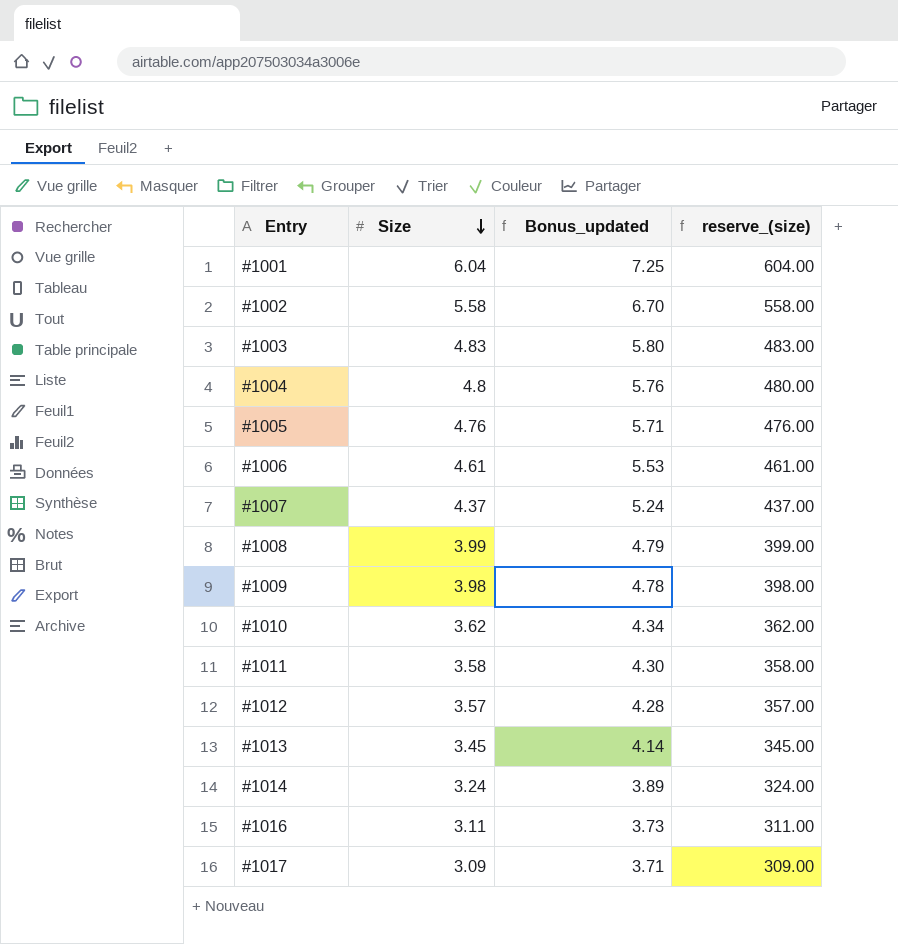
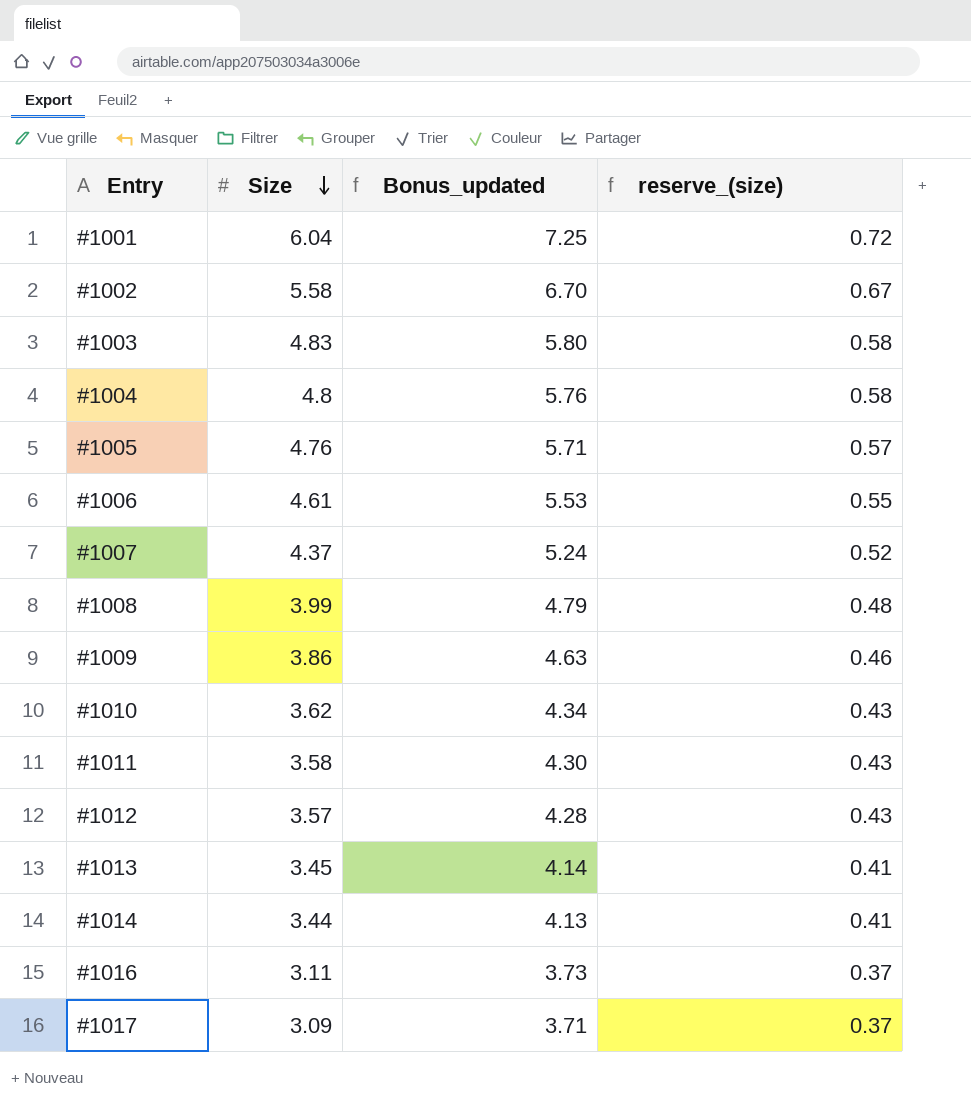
column reserve_(size) | formula: [Size] * 100 -> [Size] * 0.12
#1009 | Size: 3.98 -> 3.86
#1009 | Bonus_updated: 4.78 -> 4.63
#1014 | Size: 3.24 -> 3.44
#1014 | Bonus_updated: 3.89 -> 4.13

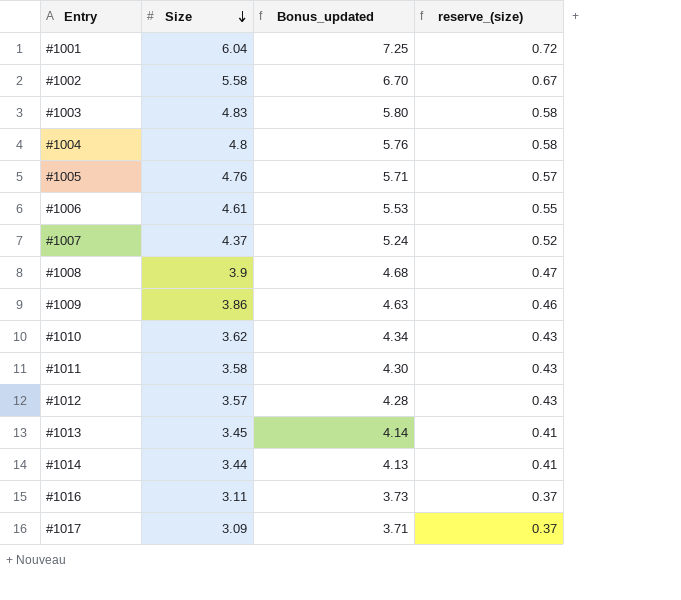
#1008 | Size: 3.99 -> 3.9
#1008 | Bonus_updated: 4.79 -> 4.68
#1008 | reserve_(size): 0.48 -> 0.47

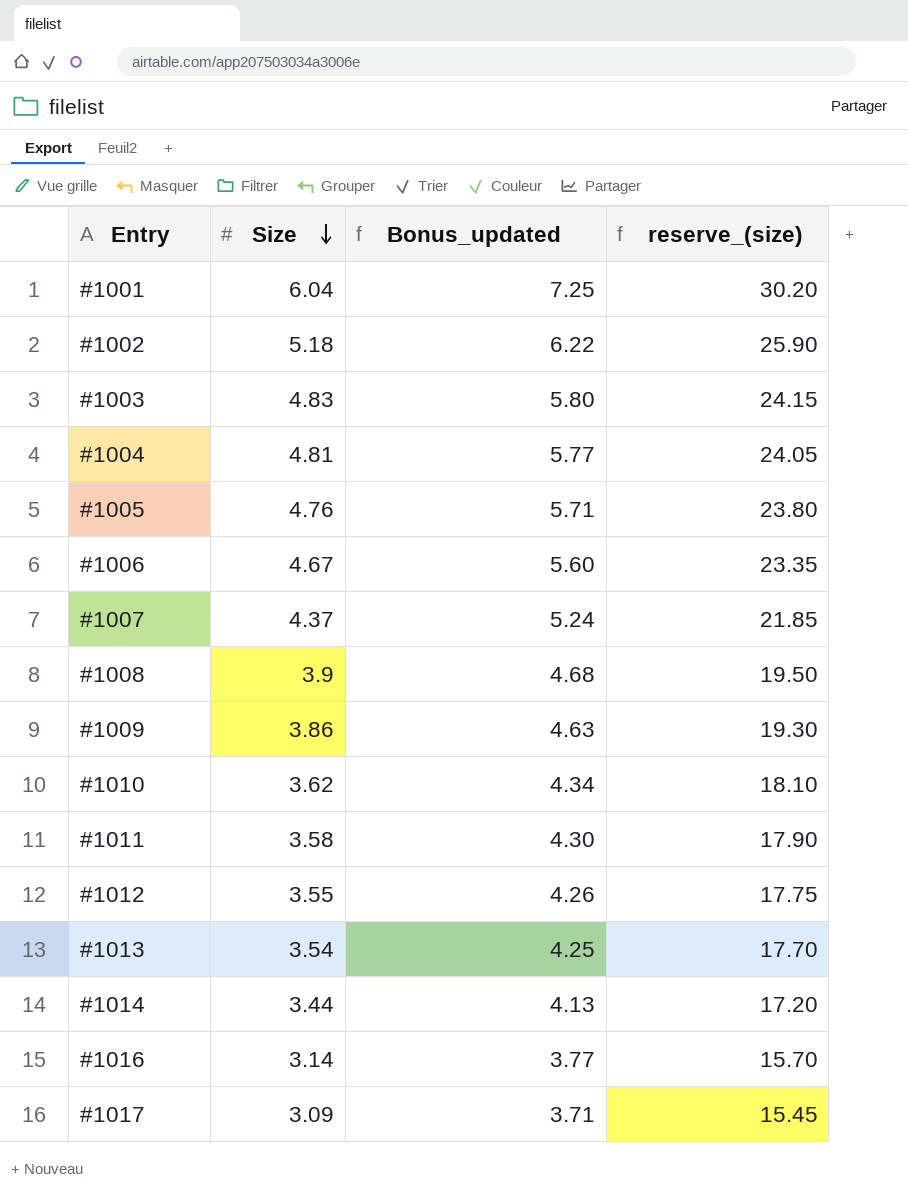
column reserve_(size) | formula: [Size] * 0.12 -> [Size] * 5
#1002 | Size: 5.58 -> 5.18
#1002 | Bonus_updated: 6.70 -> 6.22
#1004 | Size: 4.8 -> 4.81
#1004 | Bonus_updated: 5.76 -> 5.77
#1006 | Size: 4.61 -> 4.67
#1006 | Bonus_updated: 5.53 -> 5.60
#1012 | Size: 3.57 -> 3.55
#1012 | Bonus_updated: 4.28 -> 4.26
#1013 | Size: 3.45 -> 3.54
#1013 | Bonus_updated: 4.14 -> 4.25
#1016 | Size: 3.11 -> 3.14
#1016 | Bonus_updated: 3.73 -> 3.77

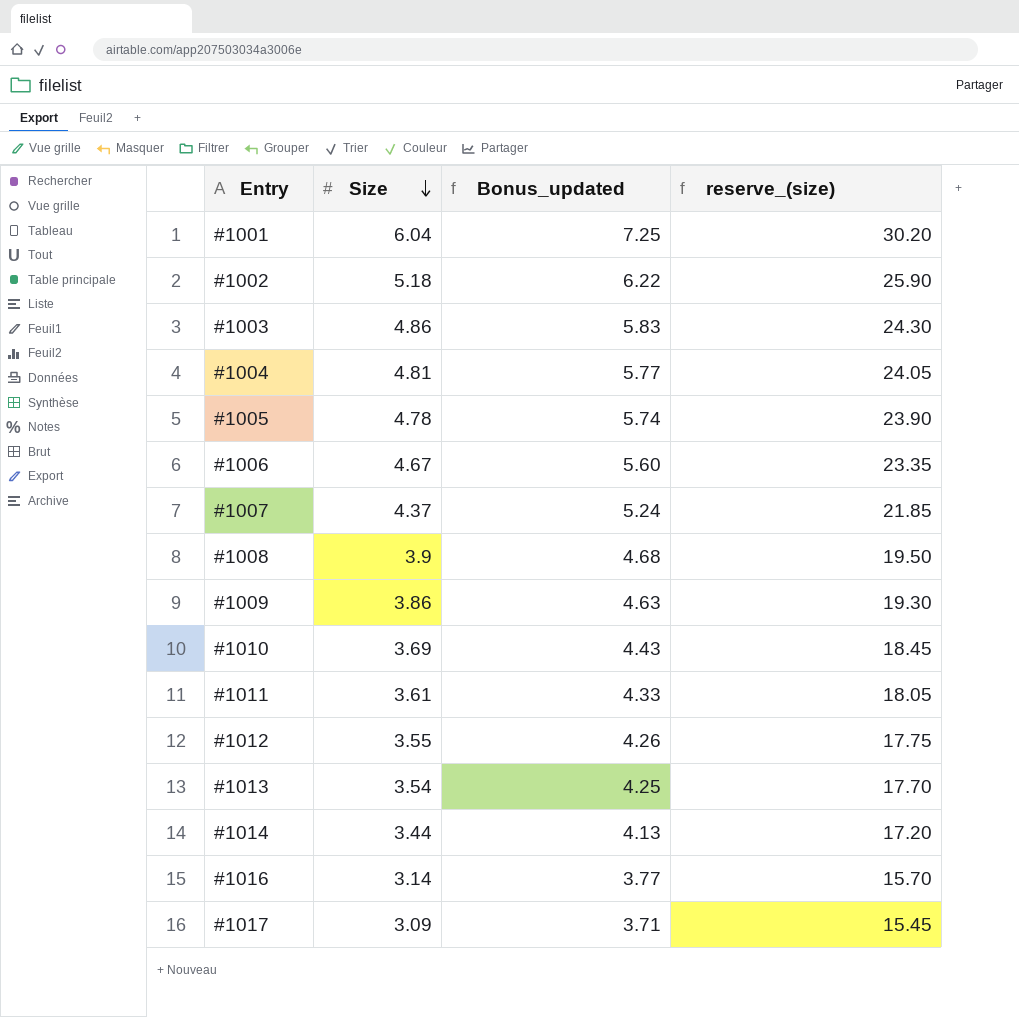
#1003 | Size: 4.83 -> 4.86
#1003 | Bonus_updated: 5.80 -> 5.83
#1003 | reserve_(size): 24.15 -> 24.30
#1005 | Size: 4.76 -> 4.78
#1005 | Bonus_updated: 5.71 -> 5.74
#1005 | reserve_(size): 23.80 -> 23.90
#1010 | Size: 3.62 -> 3.69
#1010 | Bonus_updated: 4.34 -> 4.43
#1010 | reserve_(size): 18.10 -> 18.45
#1011 | Size: 3.58 -> 3.61
#1011 | Bonus_updated: 4.30 -> 4.33
#1011 | reserve_(size): 17.90 -> 18.05

